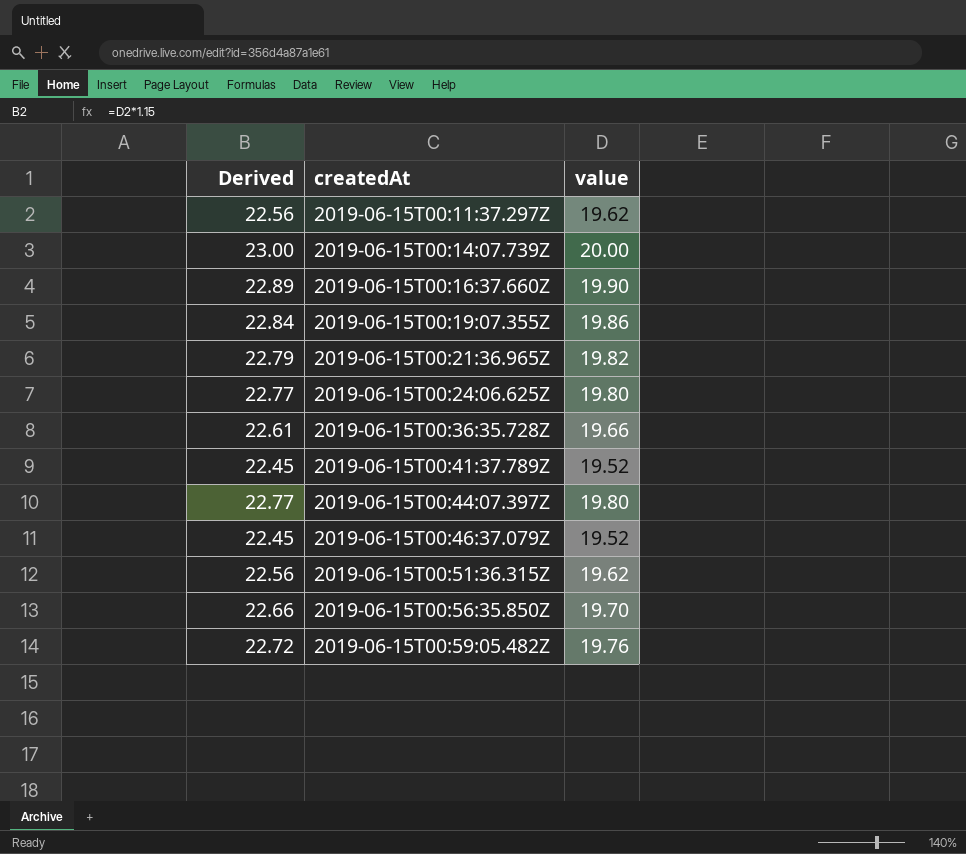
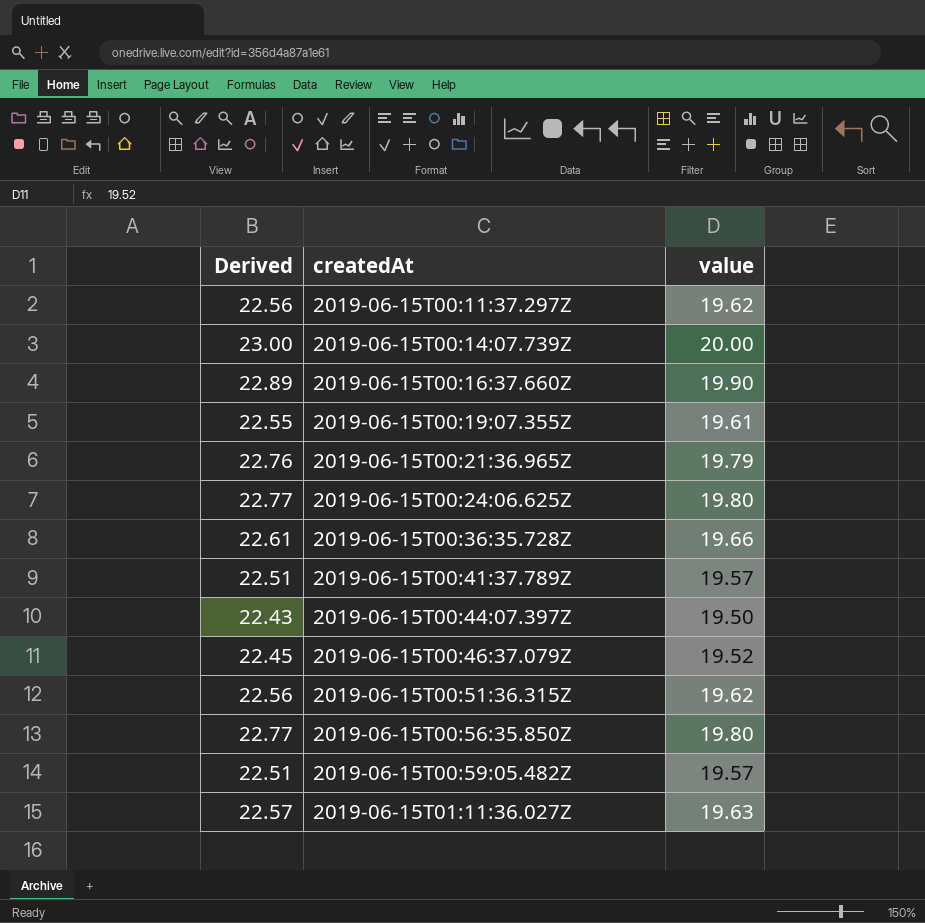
2019-06-15T00:19:07.355Z | Derived: 22.84 -> 22.55
2019-06-15T00:19:07.355Z | value: 19.86 -> 19.61
2019-06-15T00:21:36.965Z | Derived: 22.79 -> 22.76
2019-06-15T00:21:36.965Z | value: 19.82 -> 19.79
2019-06-15T00:41:37.789Z | Derived: 22.45 -> 22.51
2019-06-15T00:41:37.789Z | value: 19.52 -> 19.57
2019-06-15T00:44:07.397Z | Derived: 22.77 -> 22.43
2019-06-15T00:44:07.397Z | value: 19.80 -> 19.50
2019-06-15T00:56:35.850Z | Derived: 22.66 -> 22.77
2019-06-15T00:56:35.850Z | value: 19.70 -> 19.80
2019-06-15T00:59:05.482Z | Derived: 22.72 -> 22.51
2019-06-15T00:59:05.482Z | value: 19.76 -> 19.57
row 2019-06-15T01:11:36.027Z: none -> 22.57 | 19.63

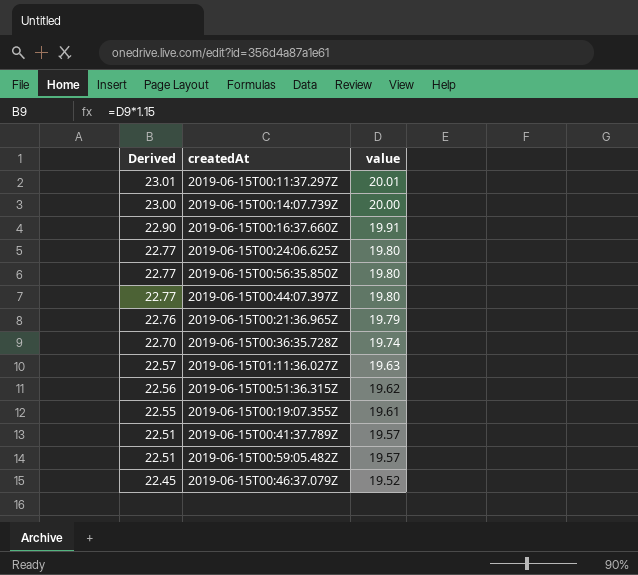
row order: createdAt ascending -> Derived descending
2019-06-15T00:11:37.297Z | Derived: 22.56 -> 23.01
2019-06-15T00:11:37.297Z | value: 19.62 -> 20.01
2019-06-15T00:16:37.660Z | Derived: 22.89 -> 22.90
2019-06-15T00:16:37.660Z | value: 19.90 -> 19.91
2019-06-15T00:44:07.397Z | Derived: 22.43 -> 22.77
2019-06-15T00:44:07.397Z | value: 19.50 -> 19.80
2019-06-15T00:36:35.728Z | Derived: 22.61 -> 22.70
2019-06-15T00:36:35.728Z | value: 19.66 -> 19.74

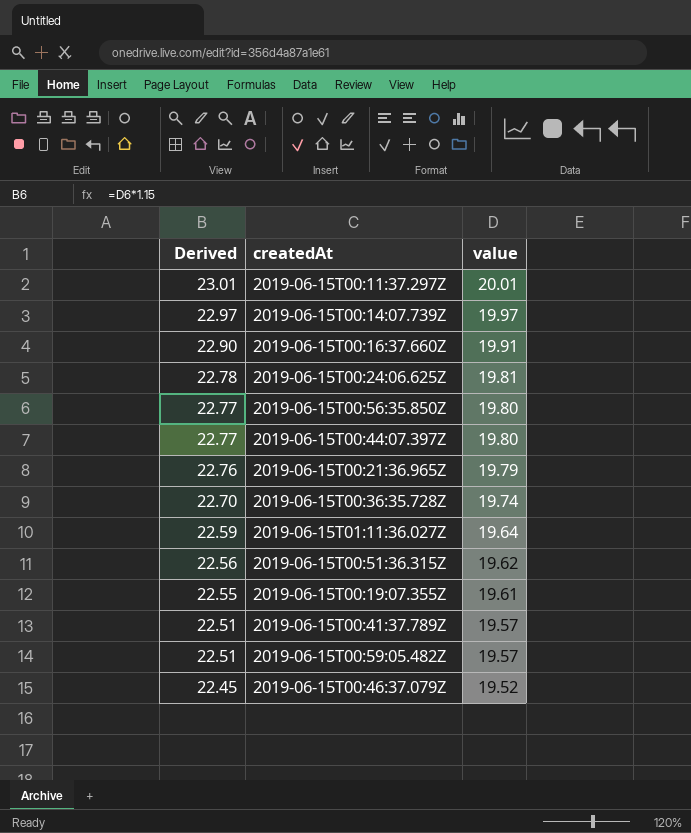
2019-06-15T00:14:07.739Z | Derived: 23.00 -> 22.97
2019-06-15T00:14:07.739Z | value: 20.00 -> 19.97
2019-06-15T00:24:06.625Z | Derived: 22.77 -> 22.78
2019-06-15T00:24:06.625Z | value: 19.80 -> 19.81
2019-06-15T01:11:36.027Z | Derived: 22.57 -> 22.59
2019-06-15T01:11:36.027Z | value: 19.63 -> 19.64

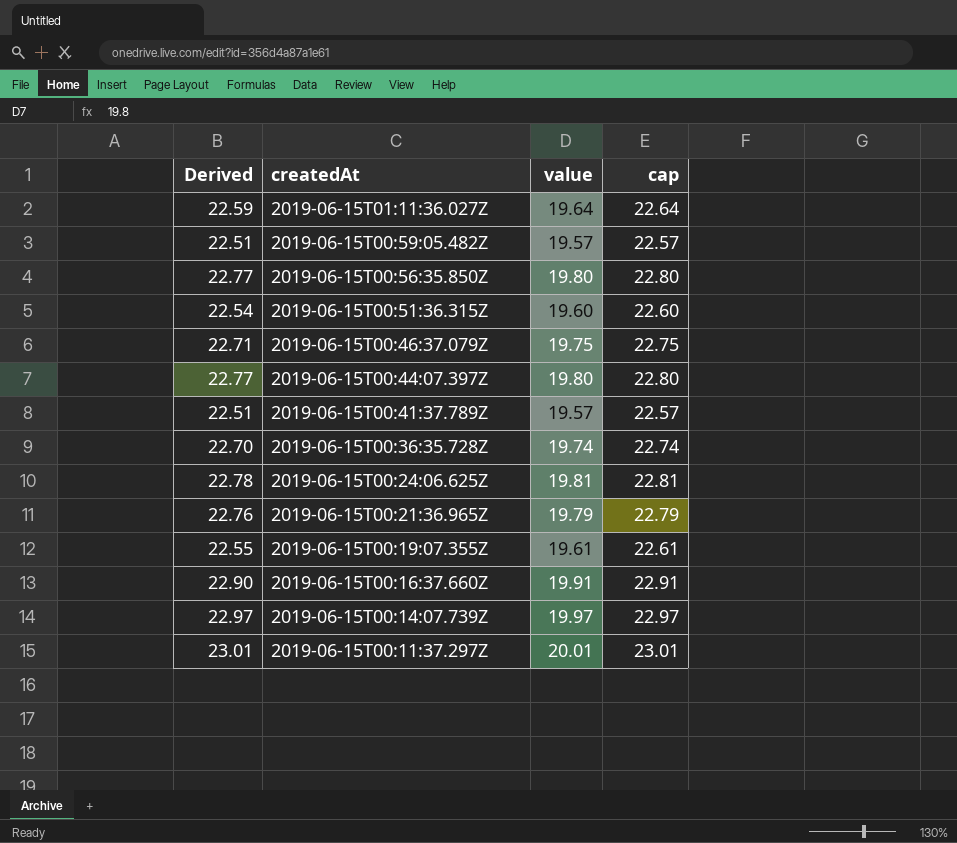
row order: Derived descending -> createdAt descending
column cap | formula: none -> [value] + 3
2019-06-15T00:51:36.315Z | Derived: 22.56 -> 22.54
2019-06-15T00:51:36.315Z | value: 19.62 -> 19.60
2019-06-15T00:46:37.079Z | Derived: 22.45 -> 22.71
2019-06-15T00:46:37.079Z | value: 19.52 -> 19.75

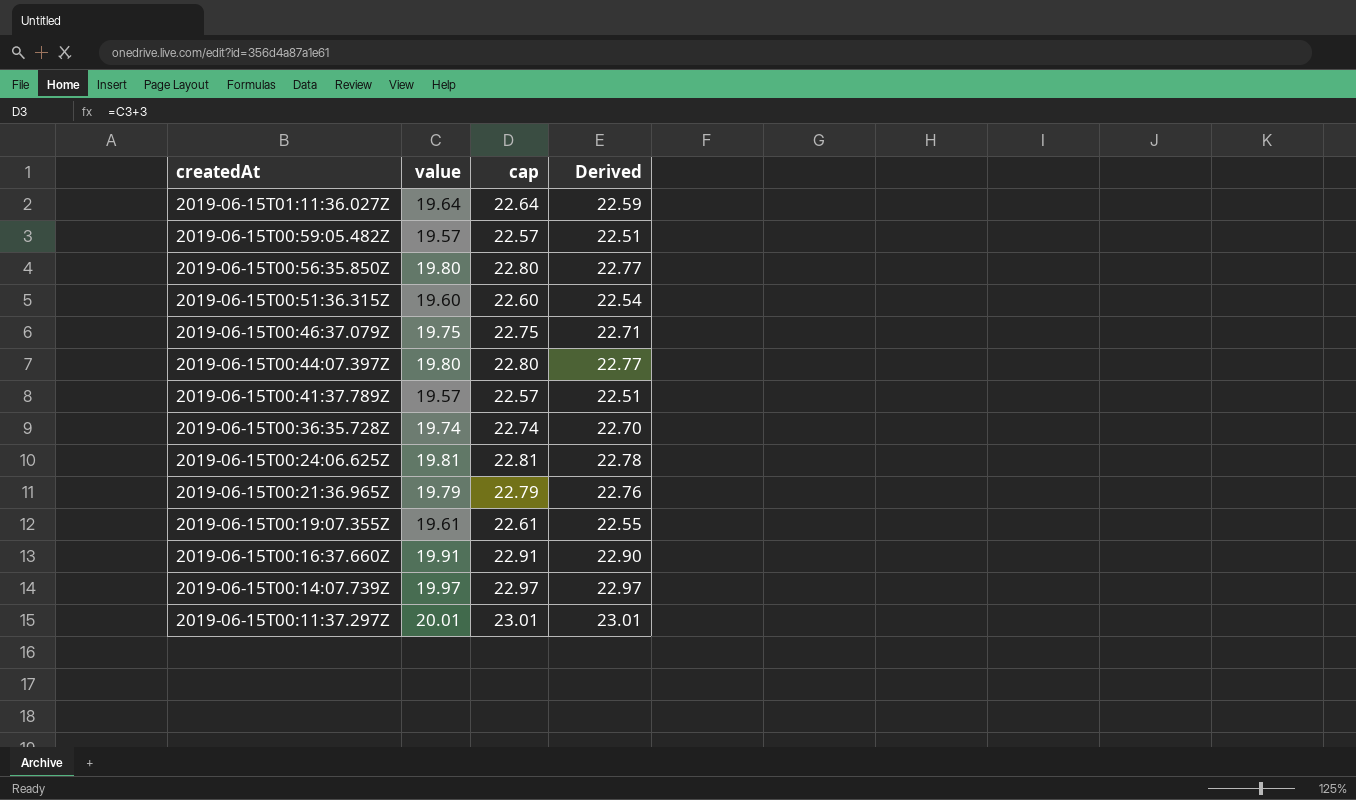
column Derived | position: 1 -> 4

